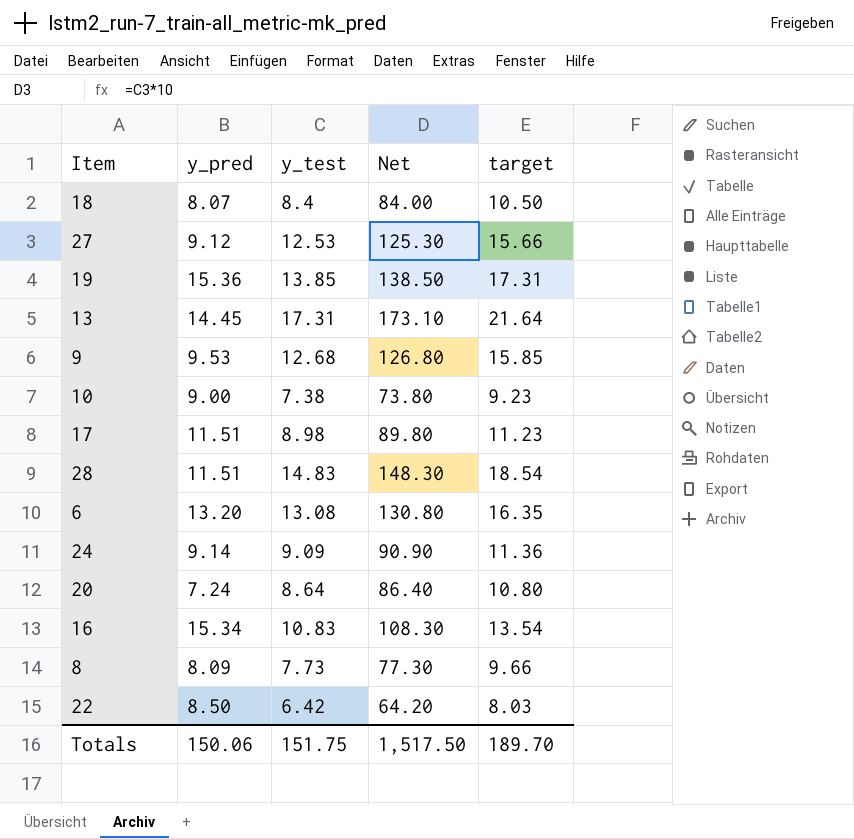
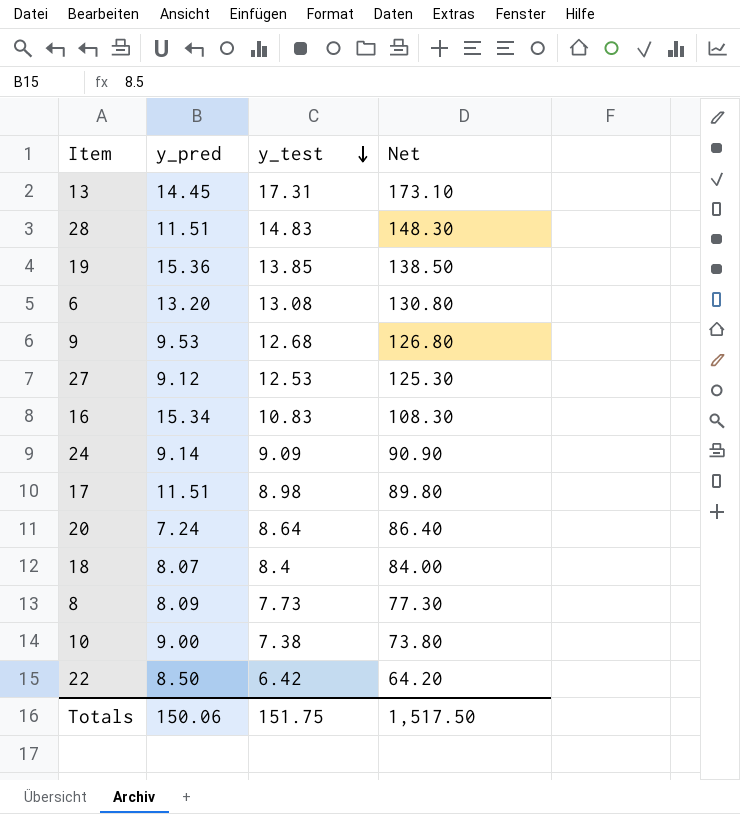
row order: none -> y_test descending
column target | formula: [y_test] * 1.25 -> none

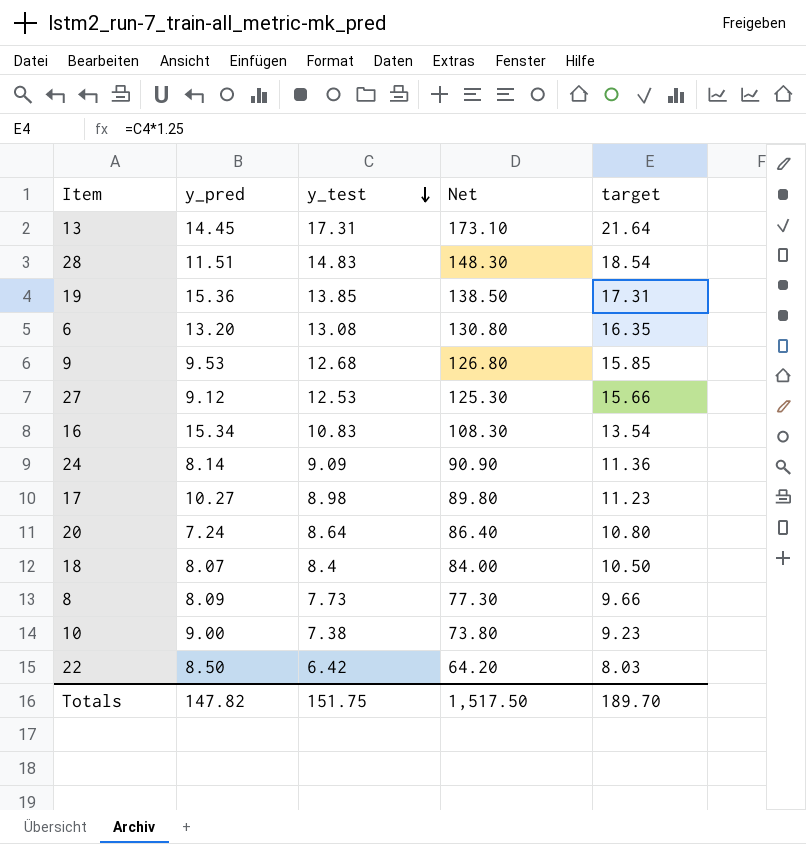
column target | formula: none -> [y_test] * 1.25
24 | y_pred: 9.14 -> 8.14
17 | y_pred: 11.51 -> 10.27
Totals | y_pred: 150.06 -> 147.82

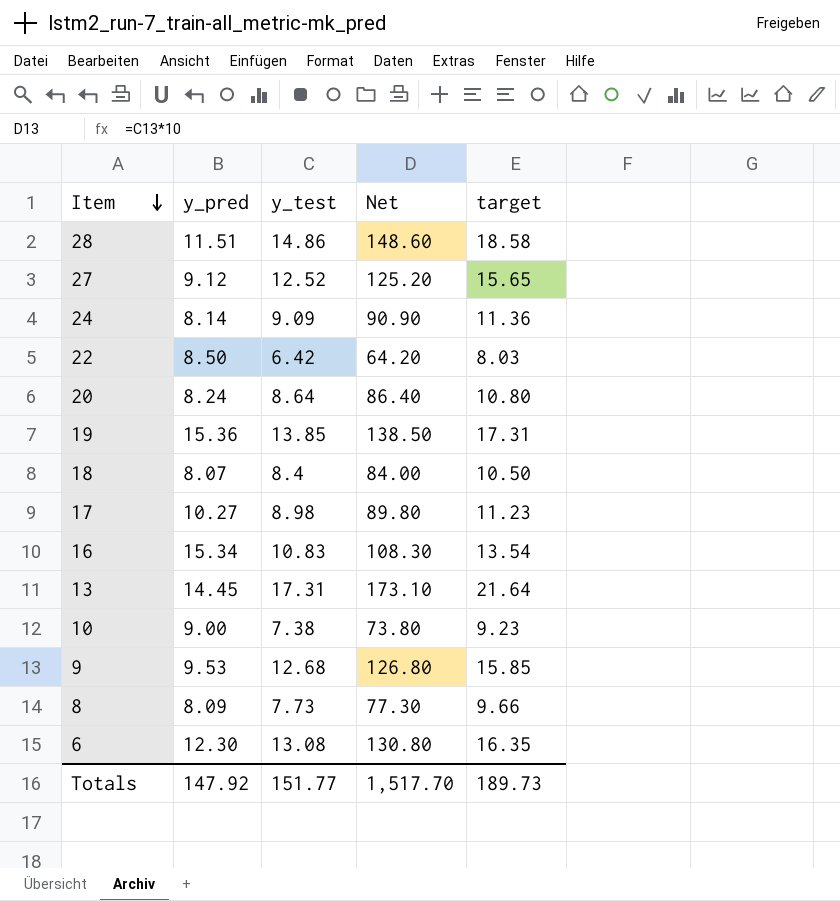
row order: y_test descending -> Item descending
28 | y_test: 14.83 -> 14.86
28 | Net: 148.30 -> 148.60
28 | target: 18.54 -> 18.58
27 | y_test: 12.53 -> 12.52
27 | Net: 125.30 -> 125.20
27 | target: 15.66 -> 15.65
20 | y_pred: 7.24 -> 8.24
6 | y_pred: 13.20 -> 12.30
Totals | y_pred: 147.82 -> 147.92
Totals | y_test: 151.75 -> 151.77
Totals | Net: 1,517.50 -> 1,517.70
Totals | target: 189.70 -> 189.73

